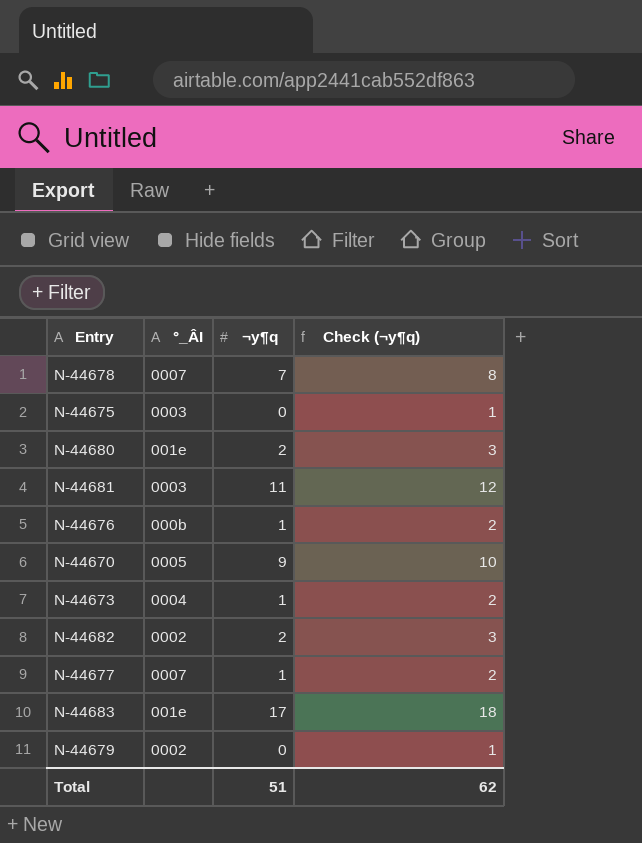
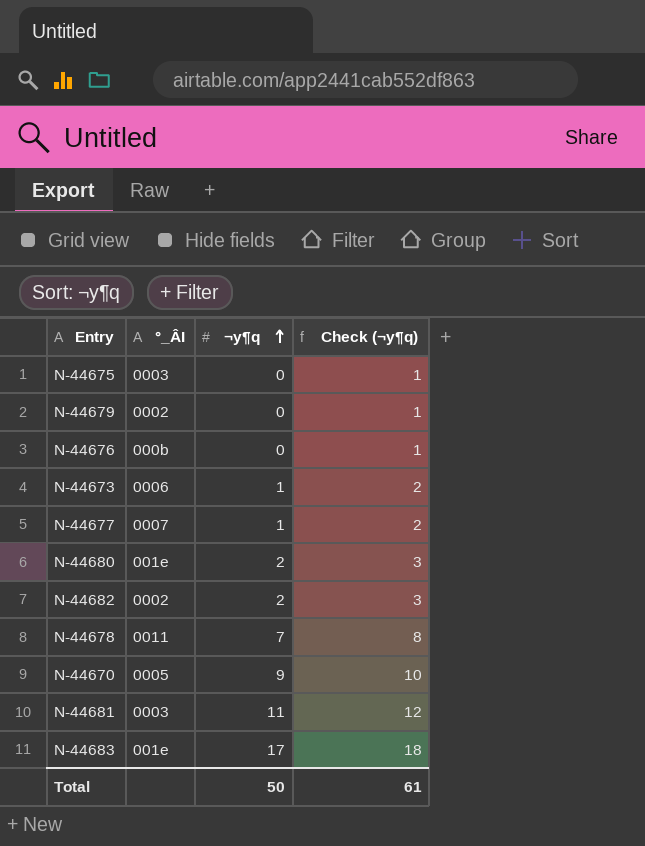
row order: none -> ¬y¶q ascending
N-44676 | ¬y¶q: 1 -> 0
N-44676 | Check (¬y¶q): 2 -> 1
N-44673 | °_ÂI: 0004 -> 0006
N-44678 | °_ÂI: 0007 -> 0011
Total | ¬y¶q: 51 -> 50
Total | Check (¬y¶q): 62 -> 61

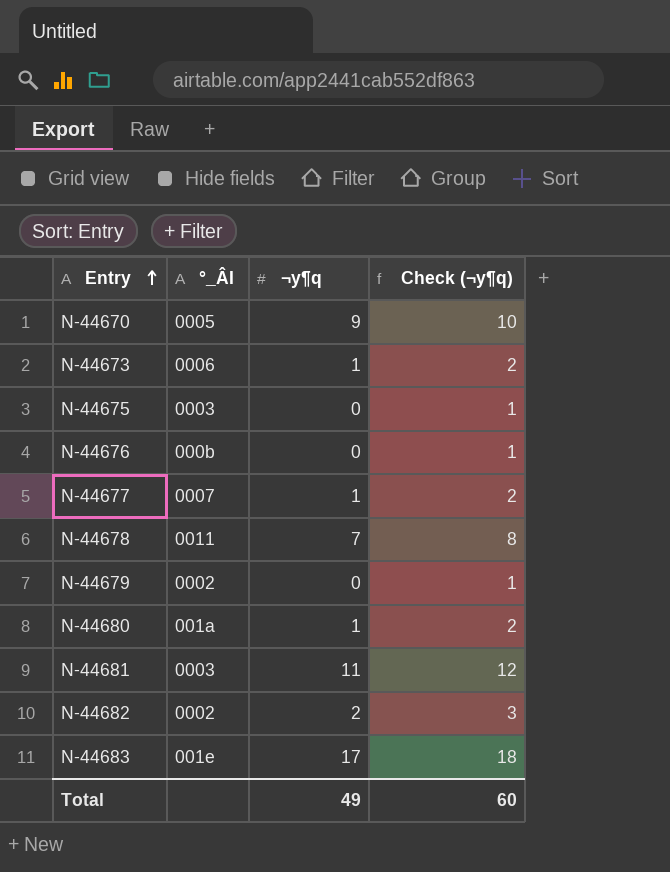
row order: ¬y¶q ascending -> Entry ascending
N-44680 | °_ÂI: 001e -> 001a
N-44680 | ¬y¶q: 2 -> 1
N-44680 | Check (¬y¶q): 3 -> 2
Total | ¬y¶q: 50 -> 49
Total | Check (¬y¶q): 61 -> 60

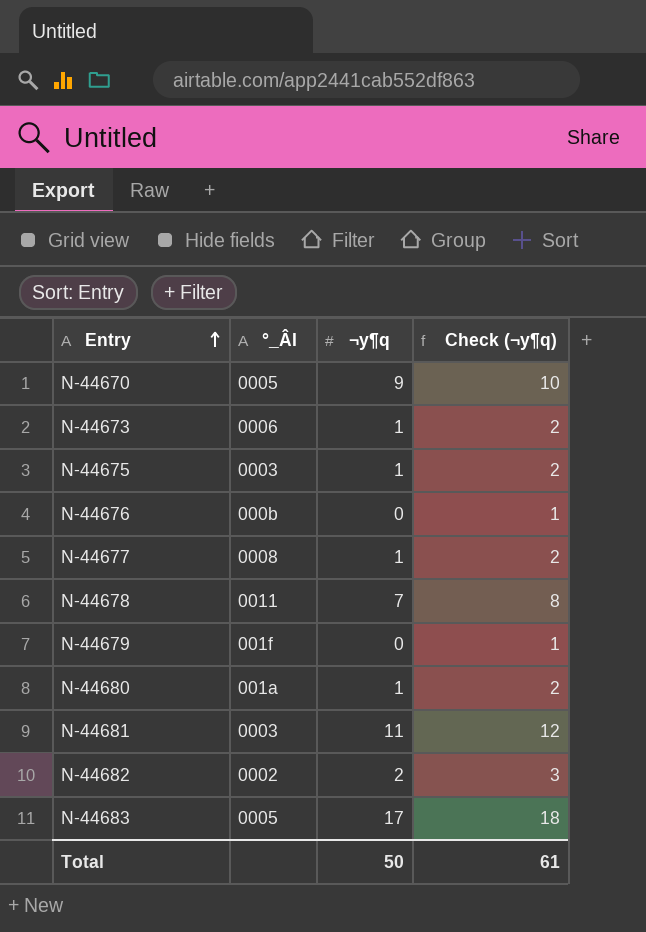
N-44675 | ¬y¶q: 0 -> 1
N-44675 | Check (¬y¶q): 1 -> 2
N-44677 | °_ÂI: 0007 -> 0008
N-44679 | °_ÂI: 0002 -> 001f
N-44683 | °_ÂI: 001e -> 0005
Total | ¬y¶q: 49 -> 50
Total | Check (¬y¶q): 60 -> 61

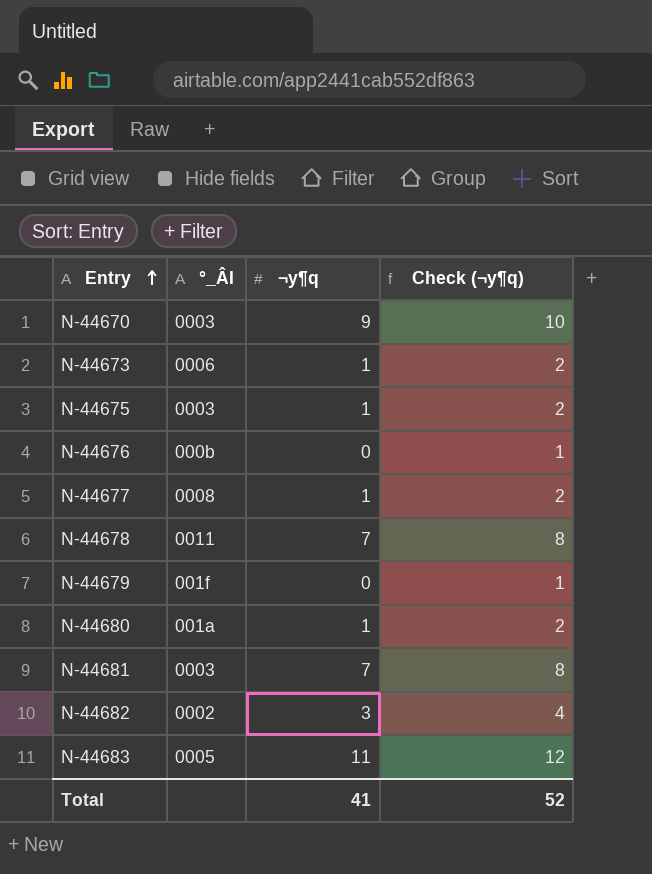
N-44670 | °_ÂI: 0005 -> 0003
N-44681 | ¬y¶q: 11 -> 7
N-44681 | Check (¬y¶q): 12 -> 8
N-44682 | ¬y¶q: 2 -> 3
N-44682 | Check (¬y¶q): 3 -> 4
N-44683 | ¬y¶q: 17 -> 11
N-44683 | Check (¬y¶q): 18 -> 12
Total | ¬y¶q: 50 -> 41
Total | Check (¬y¶q): 61 -> 52

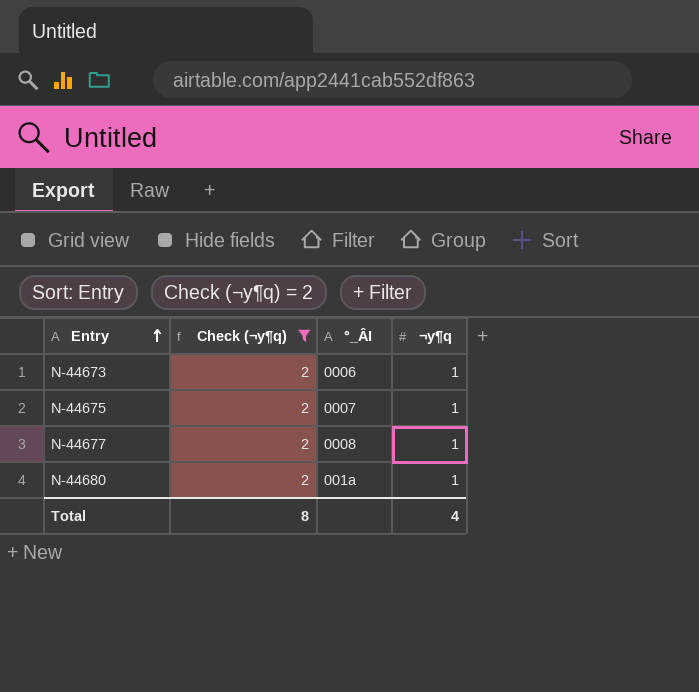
filter: none -> Check (¬y¶q) = 2
column Check (¬y¶q) | position: 4 -> 2
N-44675 | °_ÂI: 0003 -> 0007
Total | Check (¬y¶q): 52 -> 8
Total | ¬y¶q: 41 -> 4

